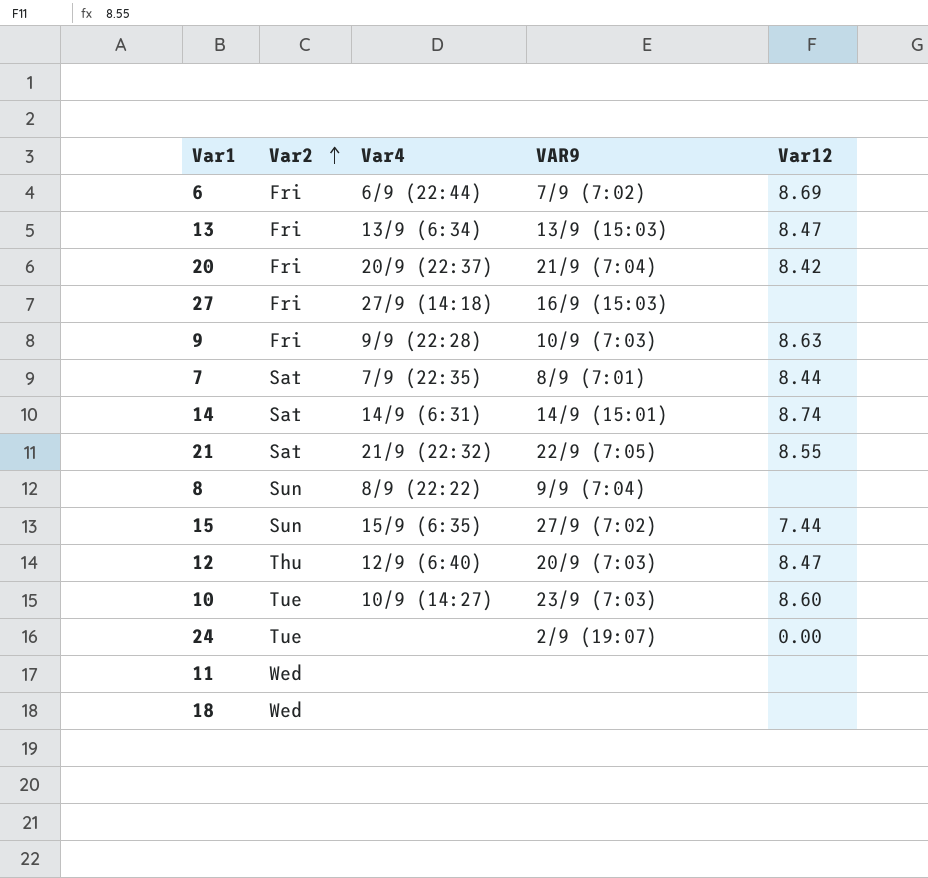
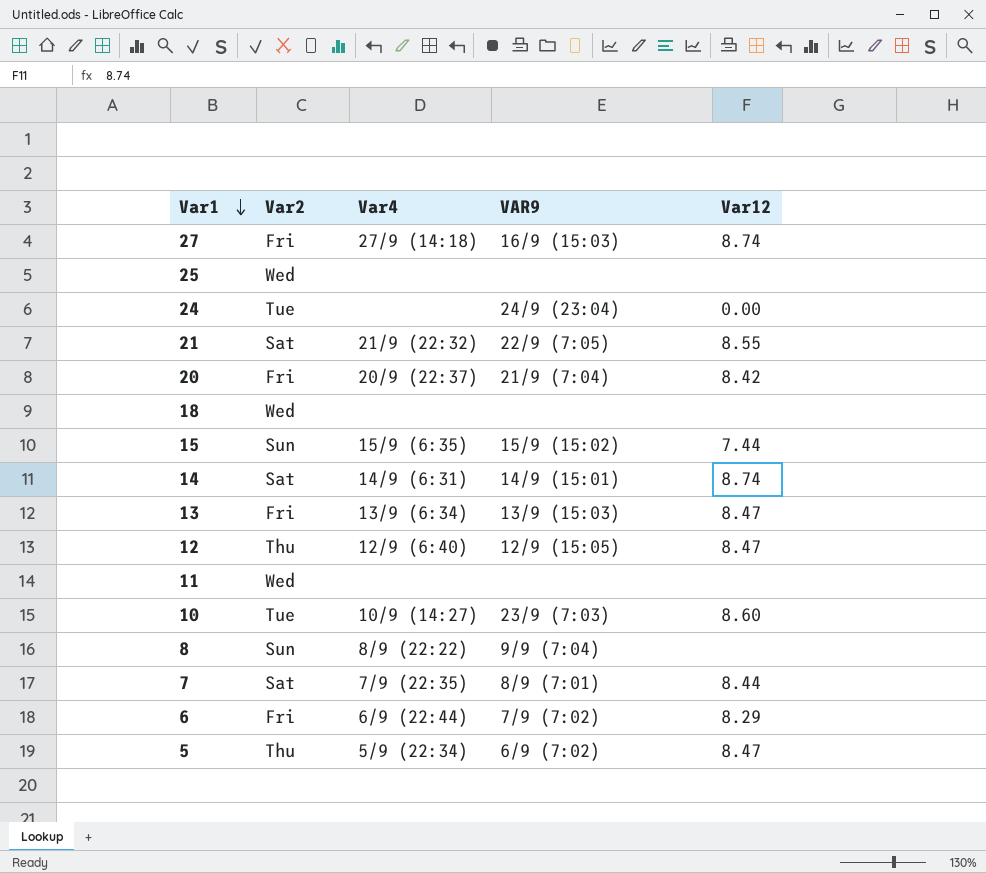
row order: Var2 ascending -> Var1 descending
row 9: Fri | 9/9 (22:28) | 10/9 (7:03) | 8.63 -> none
27 | Var12: none -> 8.74
row 25: none -> Wed | none | none | none
24 | VAR9: 2/9 (19:07) -> 24/9 (23:04)
15 | VAR9: 27/9 (7:02) -> 15/9 (15:02)
12 | VAR9: 20/9 (7:03) -> 12/9 (15:05)
6 | Var12: 8.69 -> 8.29
row 5: none -> Thu | 5/9 (22:34) | 6/9 (7:02) | 8.47

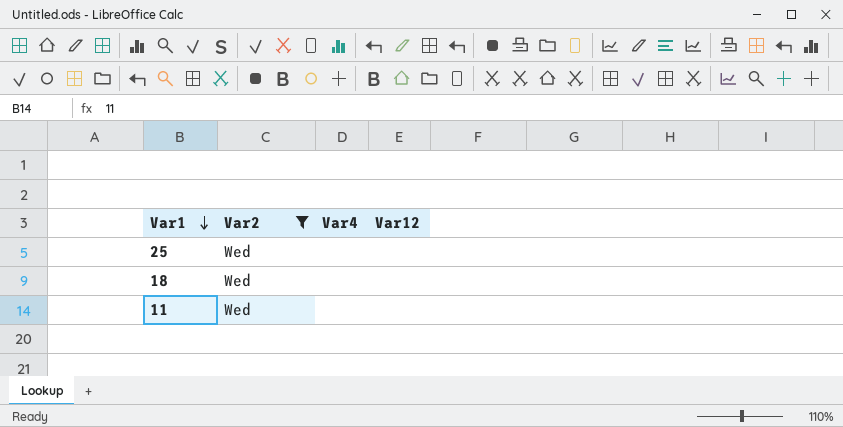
filter: none -> Var2 = Wed
column VAR9 | position: 4 -> none

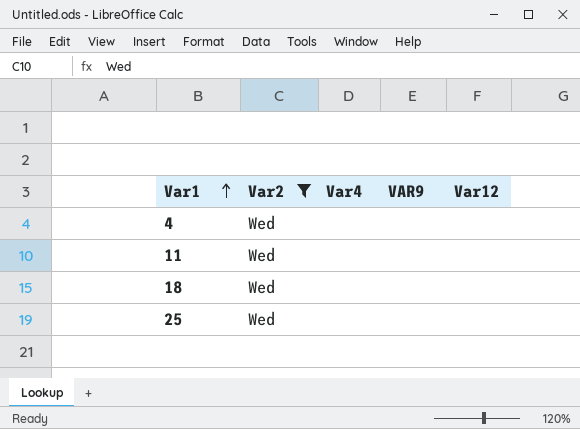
row order: Var1 descending -> Var1 ascending
column VAR9 | position: none -> 4
row 4: none -> Wed | none | none | none

